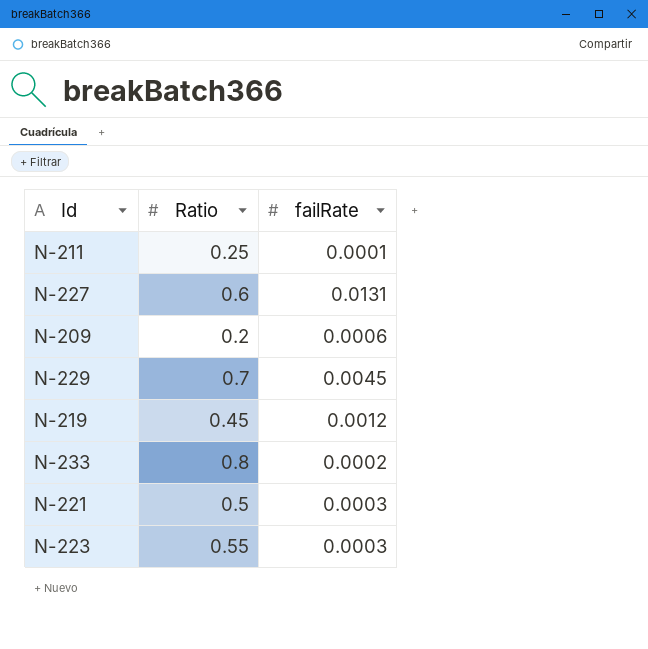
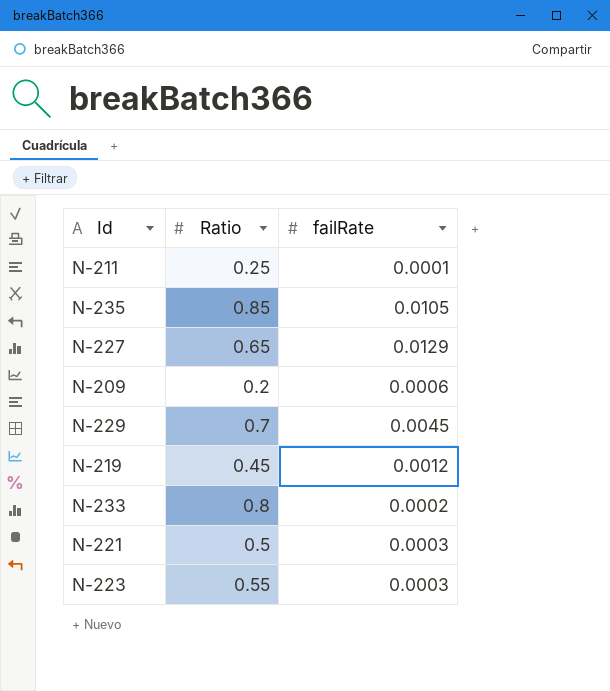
row N-235: none -> 0.85 | 0.0105
N-227 | Ratio: 0.6 -> 0.65
N-227 | failRate: 0.0131 -> 0.0129

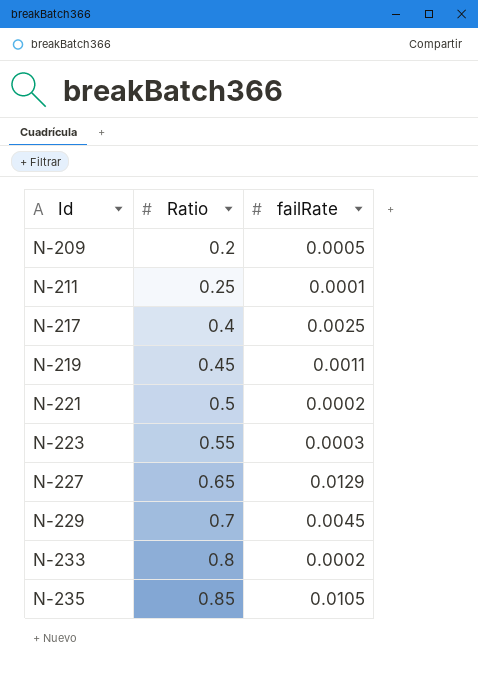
row order: none -> Id ascending
N-209 | failRate: 0.0006 -> 0.0005
row N-217: none -> 0.4 | 0.0025
N-219 | failRate: 0.0012 -> 0.0011
N-221 | failRate: 0.0003 -> 0.0002

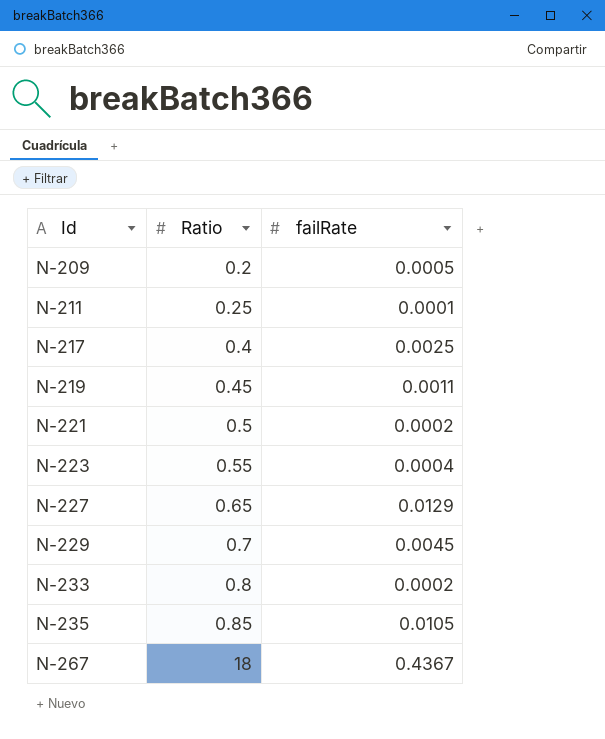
N-223 | failRate: 0.0003 -> 0.0004
row N-267: none -> 18 | 0.4367

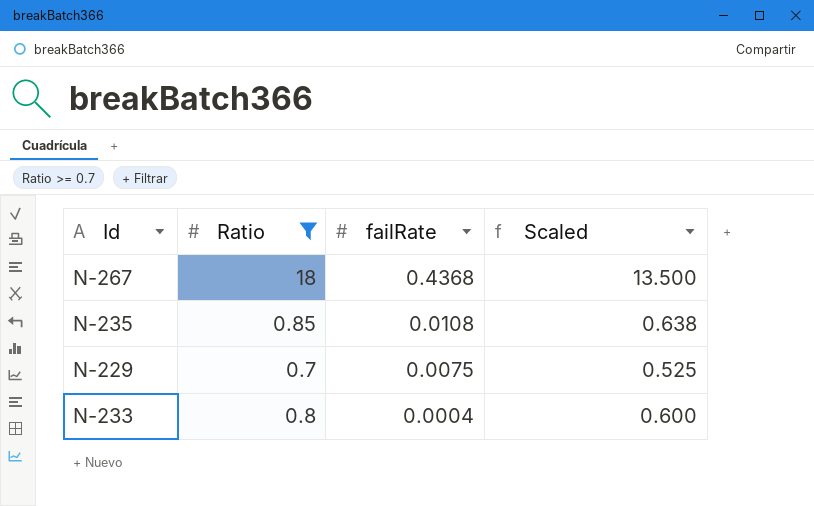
filter: none -> Ratio >= 0.7
row order: Id ascending -> failRate descending
column Scaled | formula: none -> [Ratio] * 0.75
N-267 | failRate: 0.4367 -> 0.4368
N-235 | failRate: 0.0105 -> 0.0108
N-229 | failRate: 0.0045 -> 0.0075
N-233 | failRate: 0.0002 -> 0.0004

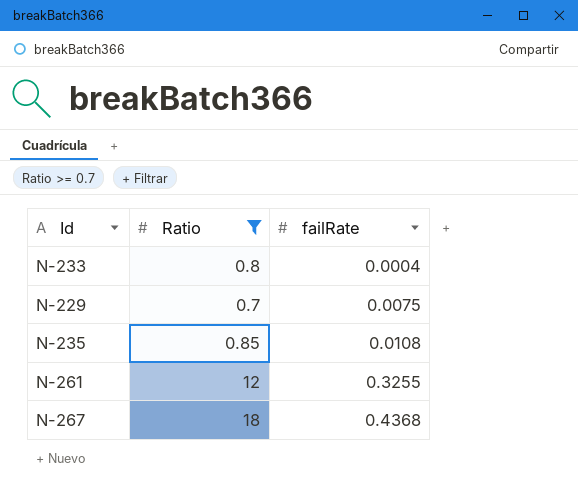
row order: failRate descending -> failRate ascending
column Scaled | formula: [Ratio] * 0.75 -> none
row N-261: none -> 12 | 0.3255

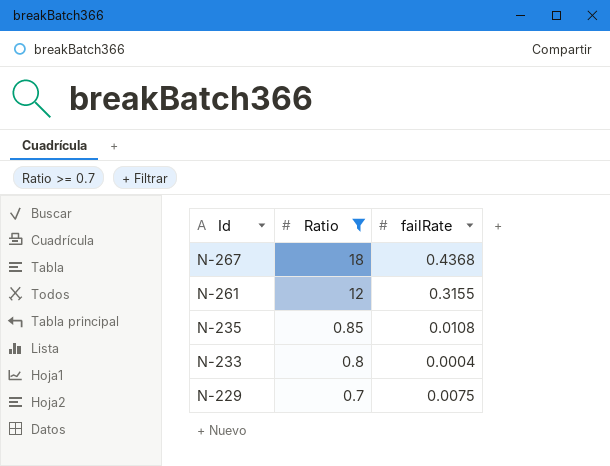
row order: failRate ascending -> Id descending
N-261 | failRate: 0.3255 -> 0.3155

